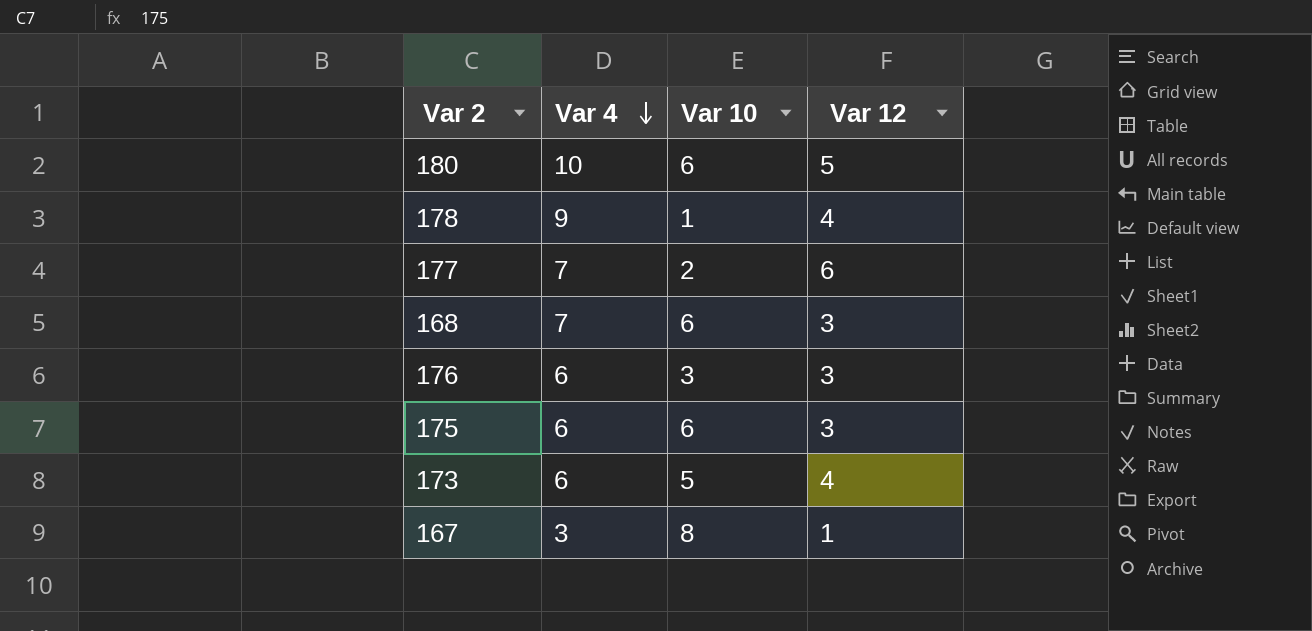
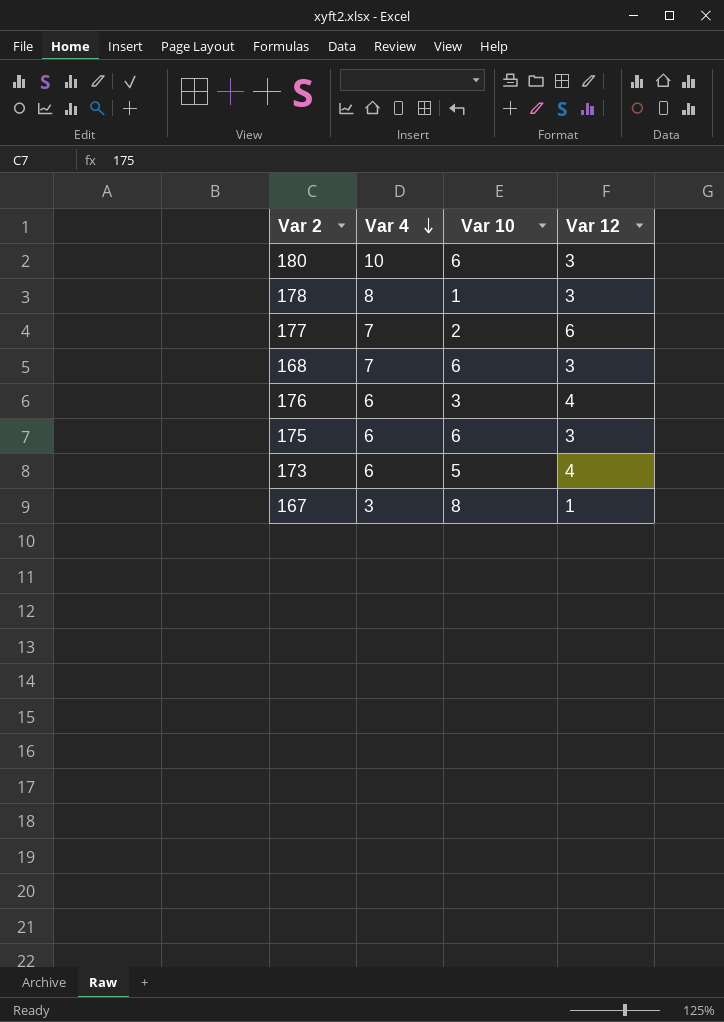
180 | Var 12: 5 -> 3
178 | Var 4: 9 -> 8
178 | Var 12: 4 -> 3
176 | Var 12: 3 -> 4

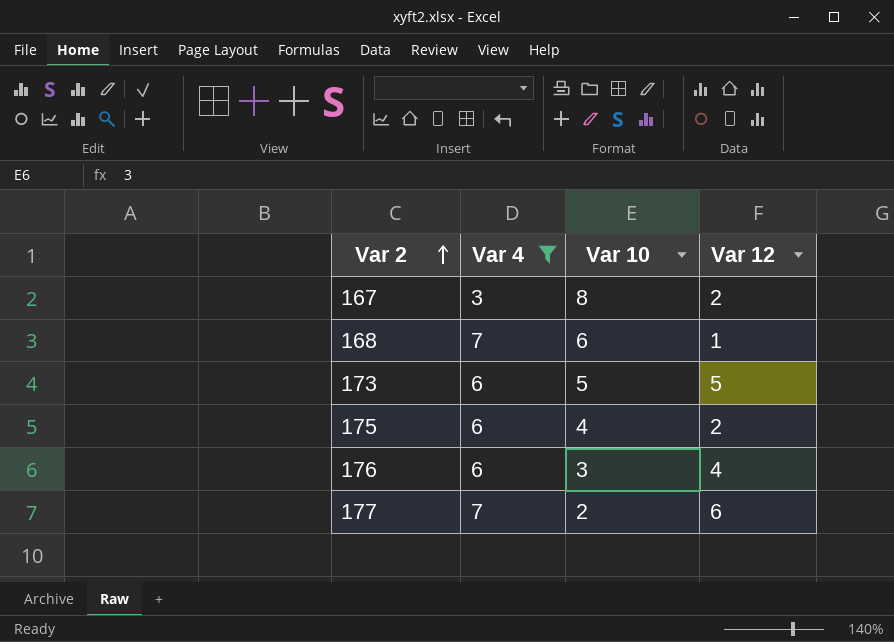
filter: none -> Var 4 <= 7
row order: Var 4 descending -> Var 2 ascending
167 | Var 12: 1 -> 2
168 | Var 12: 3 -> 1
173 | Var 12: 4 -> 5
175 | Var 10: 6 -> 4
175 | Var 12: 3 -> 2

